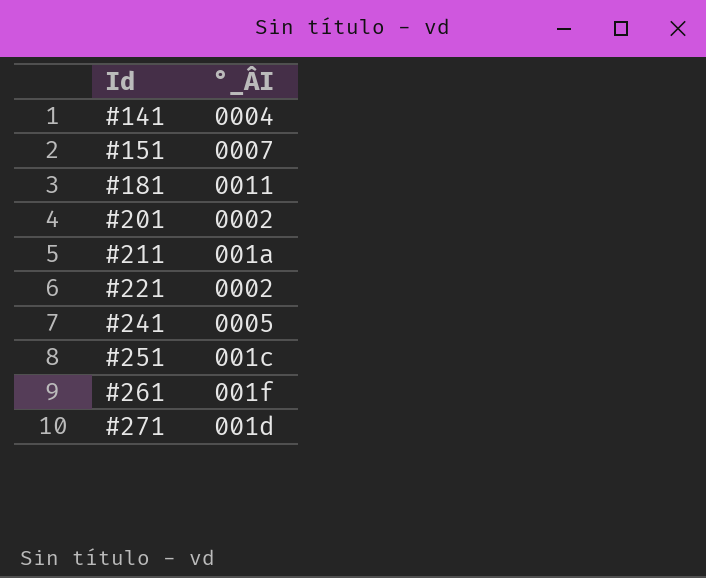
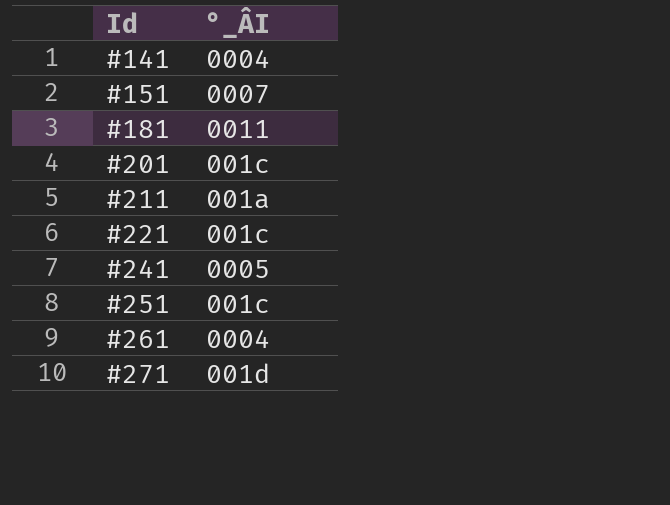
#201 | °_ÂI: 0002 -> 001c
#221 | °_ÂI: 0002 -> 001c
#261 | °_ÂI: 001f -> 0004

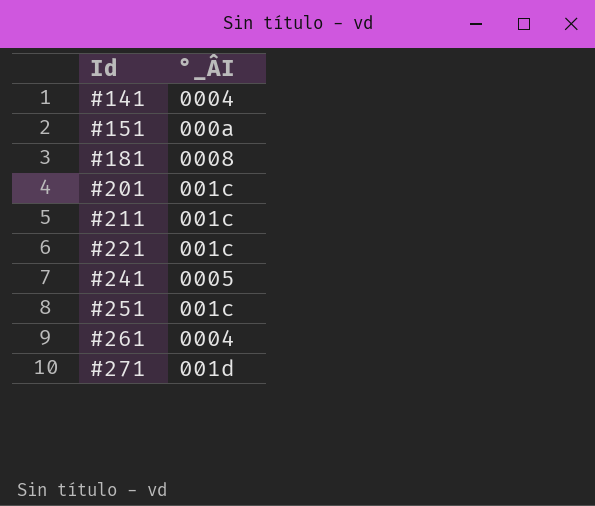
#151 | °_ÂI: 0007 -> 000a
#181 | °_ÂI: 0011 -> 0008
#211 | °_ÂI: 001a -> 001c

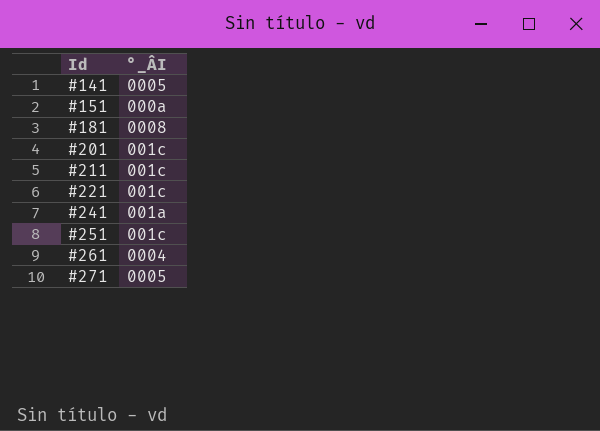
#141 | °_ÂI: 0004 -> 0005
#241 | °_ÂI: 0005 -> 001a
#271 | °_ÂI: 001d -> 0005

